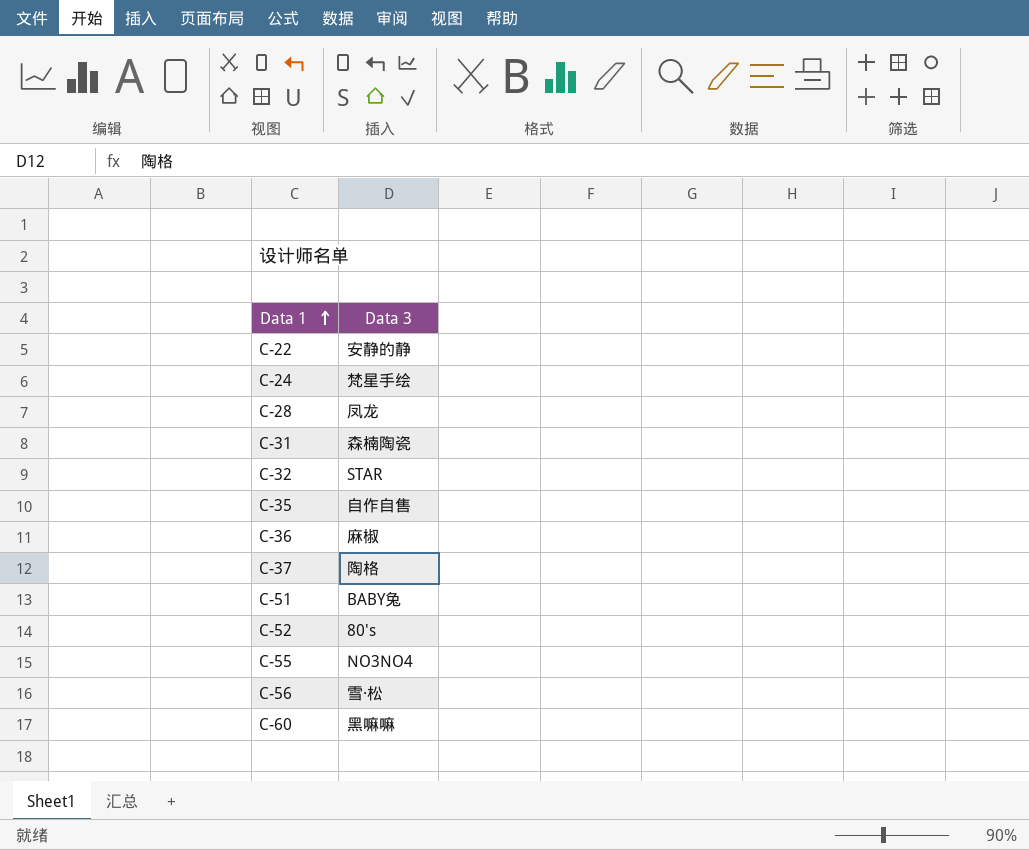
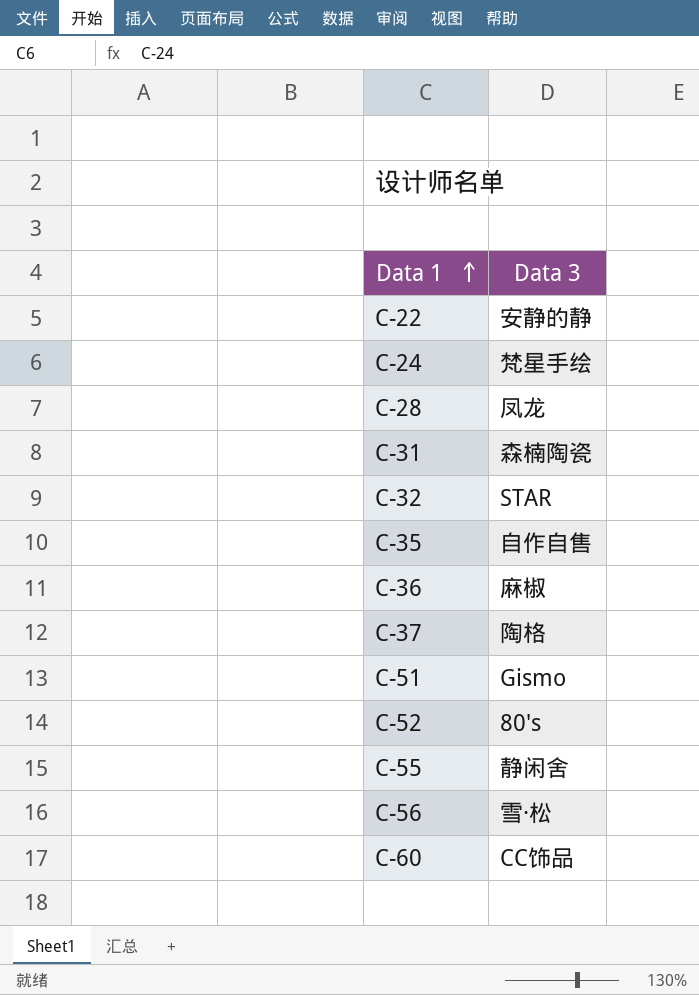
C-51 | Data 3: BABY兔 -> Gismo
C-55 | Data 3: NO3NO4 -> 静闲舍
C-60 | Data 3: 黑嘛嘛 -> CC饰品

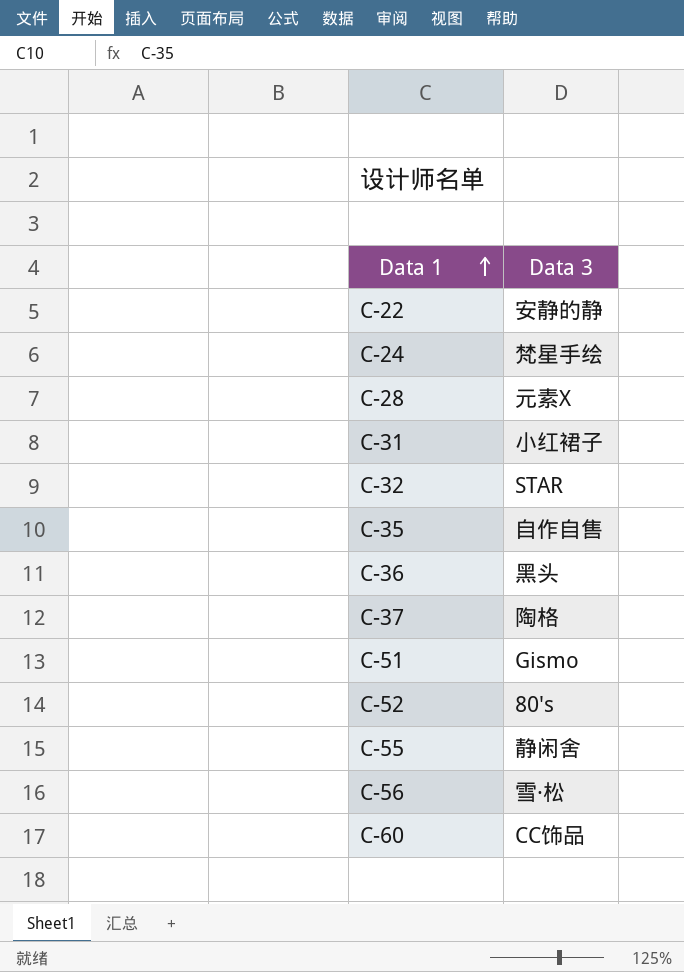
C-28 | Data 3: 凤龙 -> 元素X
C-31 | Data 3: 森楠陶瓷 -> 小红裙子
C-36 | Data 3: 麻椒 -> 黑头

